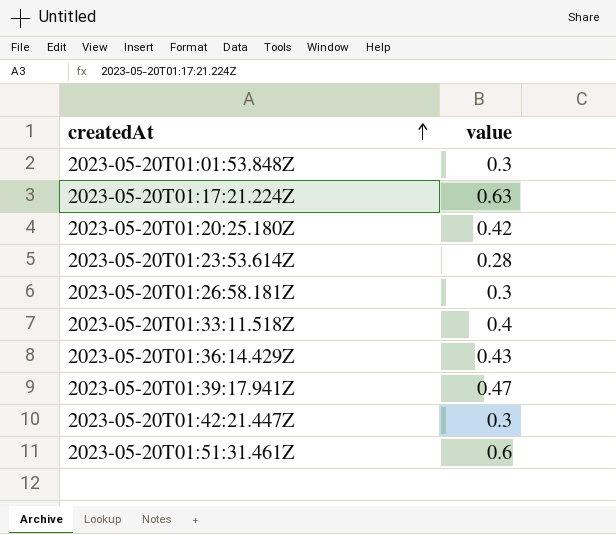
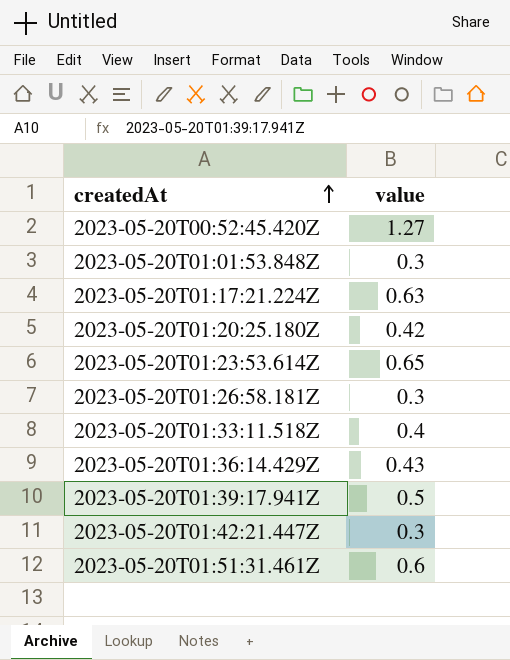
row 2023-05-20T00:52:45.420Z: none -> 1.27
2023-05-20T01:23:53.614Z | value: 0.28 -> 0.65
2023-05-20T01:39:17.941Z | value: 0.47 -> 0.5

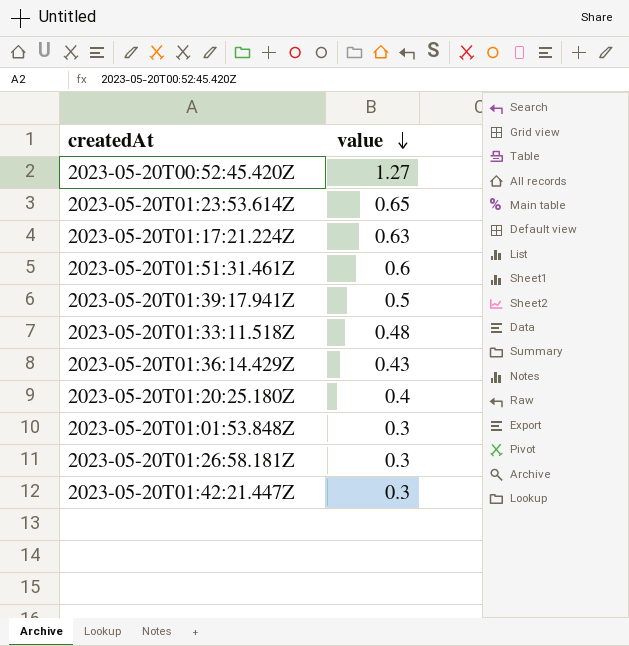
row order: createdAt ascending -> value descending
2023-05-20T01:33:11.518Z | value: 0.4 -> 0.48
2023-05-20T01:20:25.180Z | value: 0.42 -> 0.4

